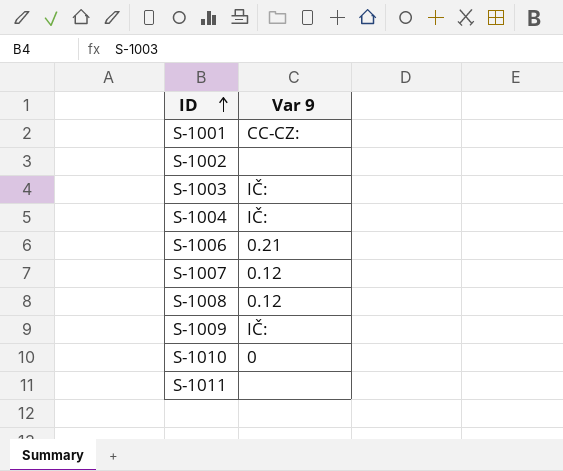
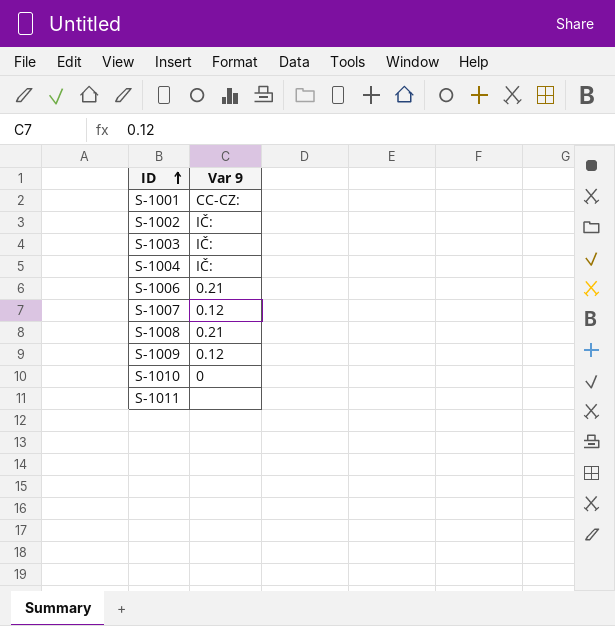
S-1002 | Var 9: none -> IČ:
S-1008 | Var 9: 0.12 -> 0.21
S-1009 | Var 9: IČ: -> 0.12

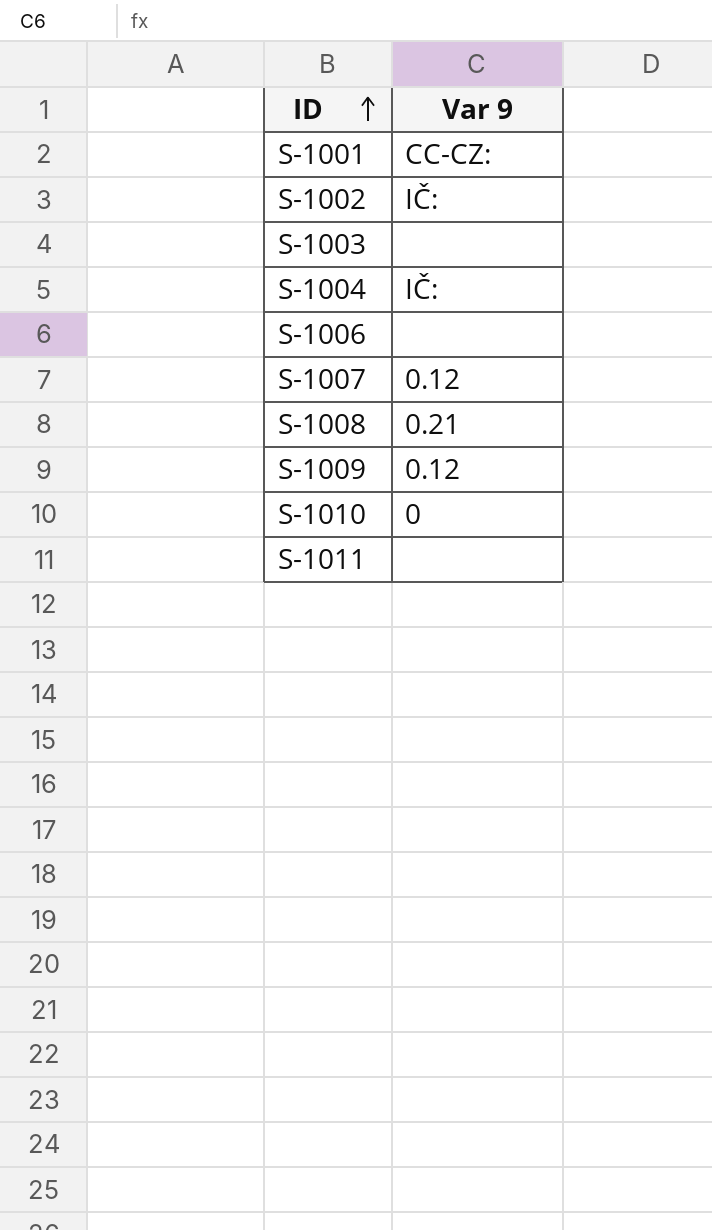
S-1003 | Var 9: IČ: -> none
S-1006 | Var 9: 0.21 -> none

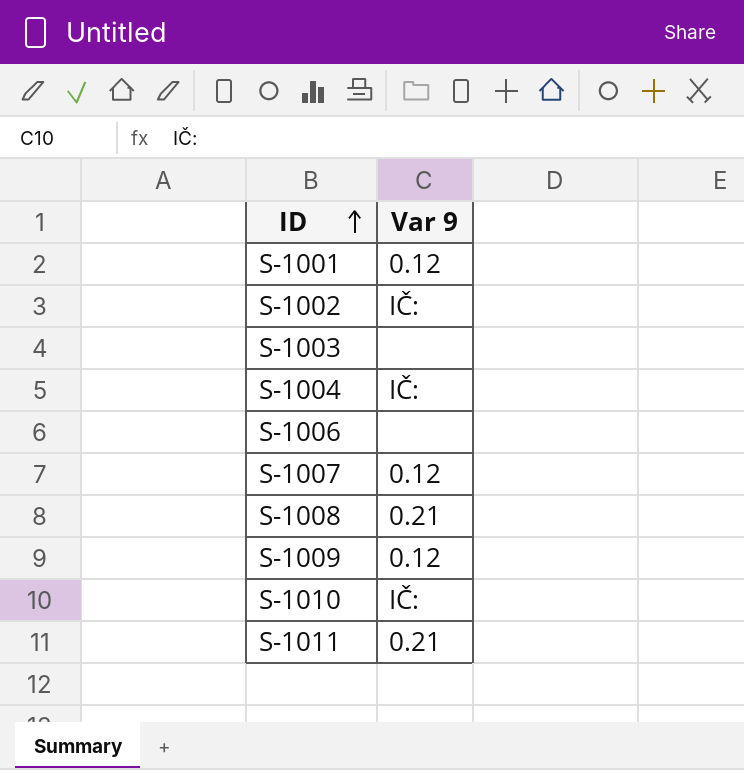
S-1001 | Var 9: CC-CZ: -> 0.12
S-1010 | Var 9: 0 -> IČ:
S-1011 | Var 9: none -> 0.21

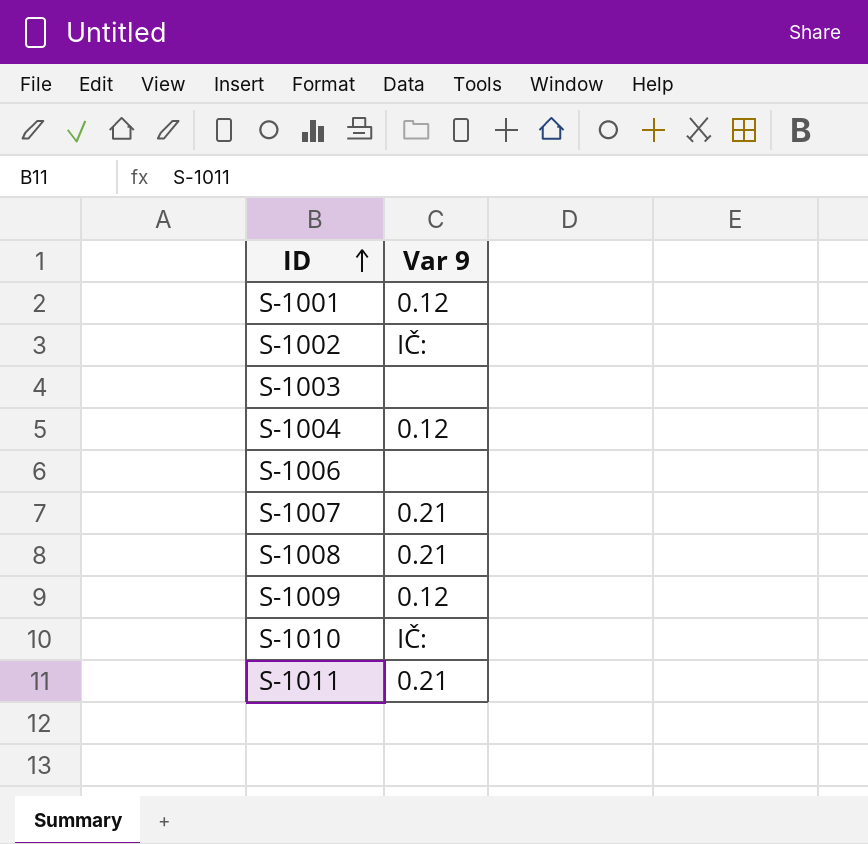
S-1004 | Var 9: IČ: -> 0.12
S-1007 | Var 9: 0.12 -> 0.21

